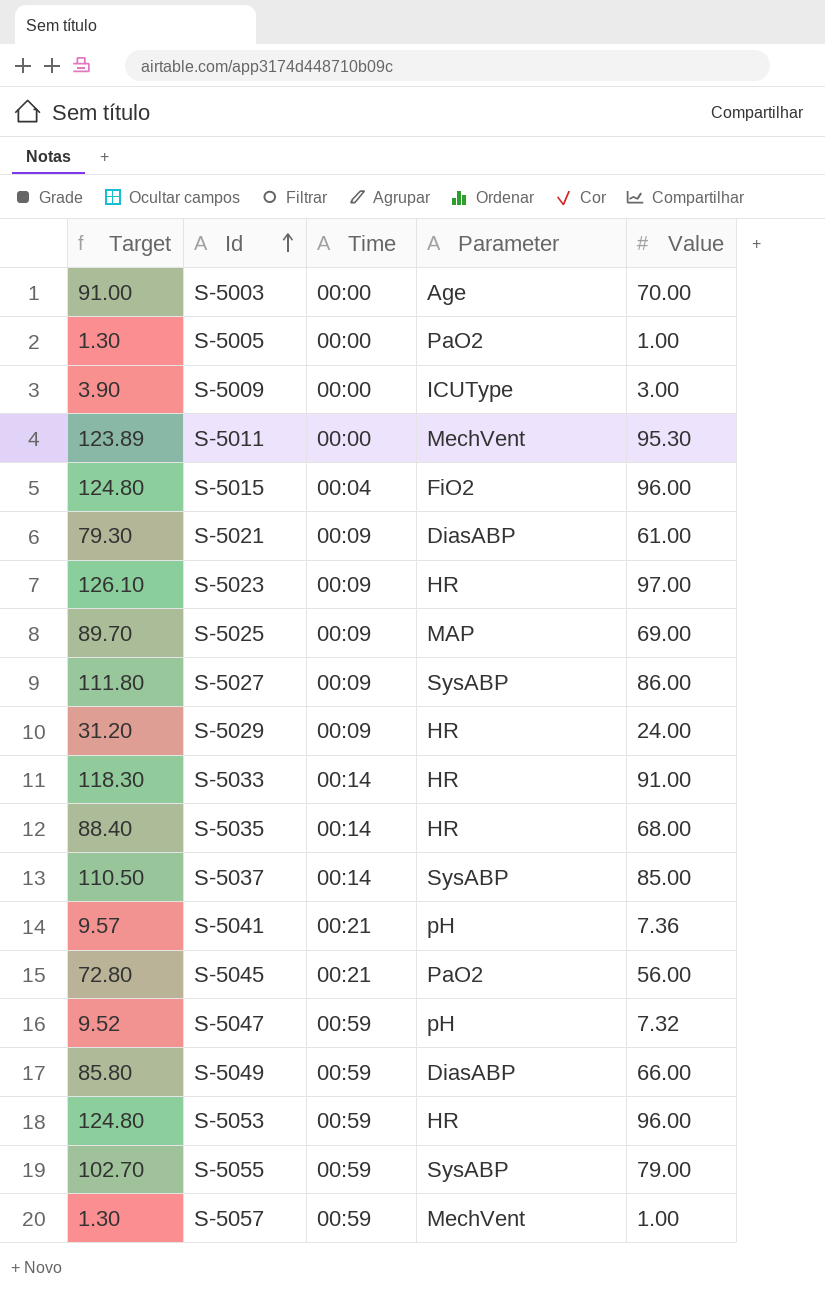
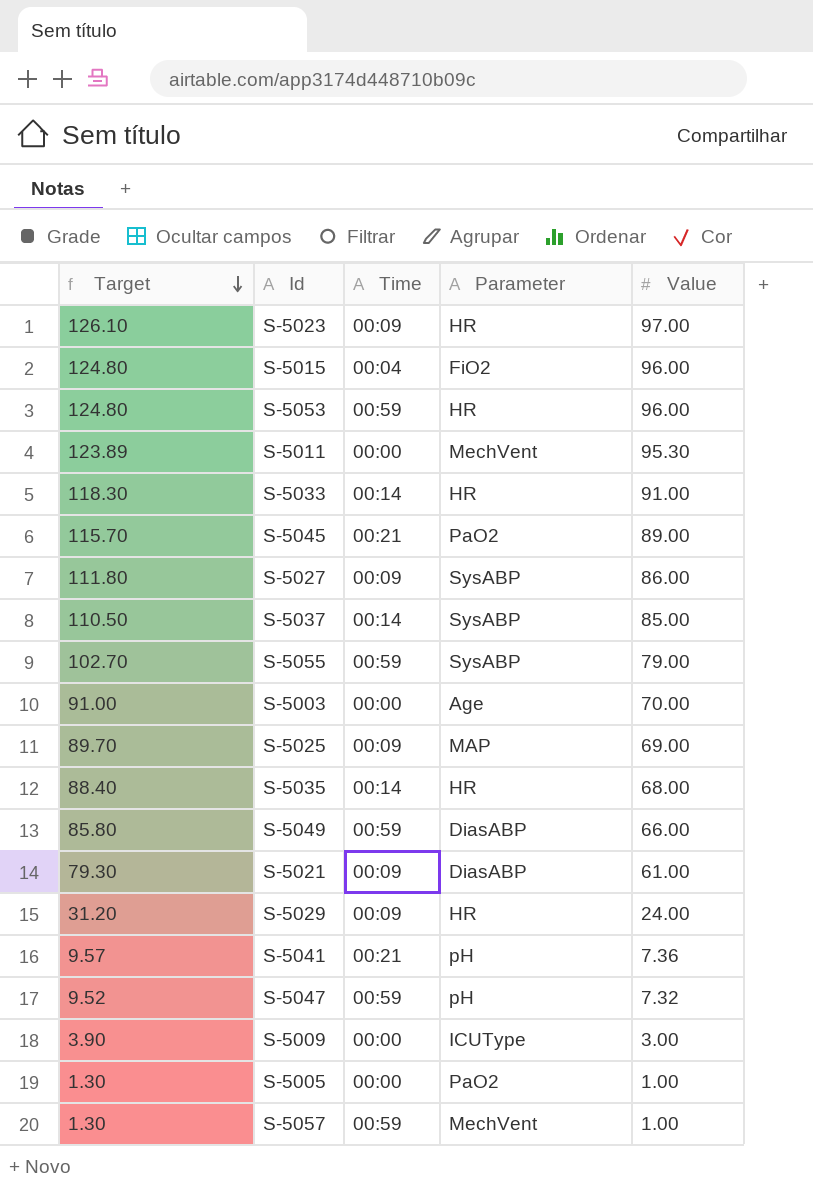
row order: Id ascending -> Target descending
S-5045 | Target: 72.80 -> 115.70
S-5045 | Value: 56.00 -> 89.00

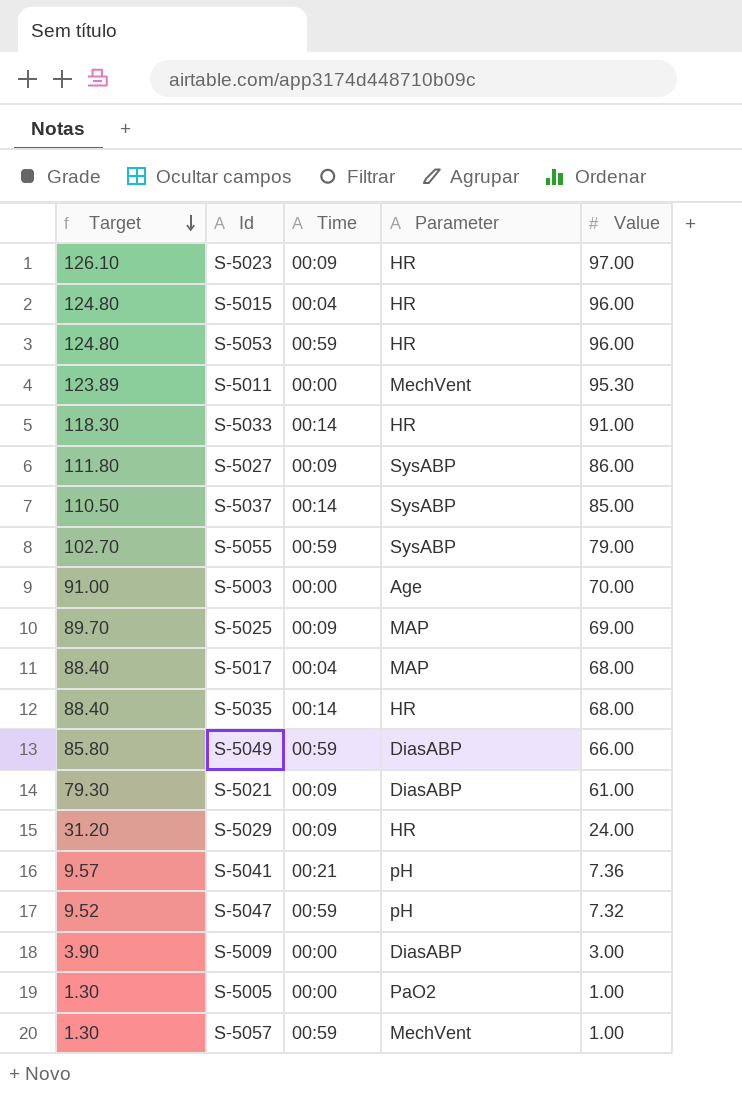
row S-5045: 115.70 | 00:21 | PaO2 | 89.00 -> none
S-5015 | Parameter: FiO2 -> HR
row S-5017: none -> 88.40 | 00:04 | MAP | 68.00
S-5009 | Parameter: ICUType -> DiasABP

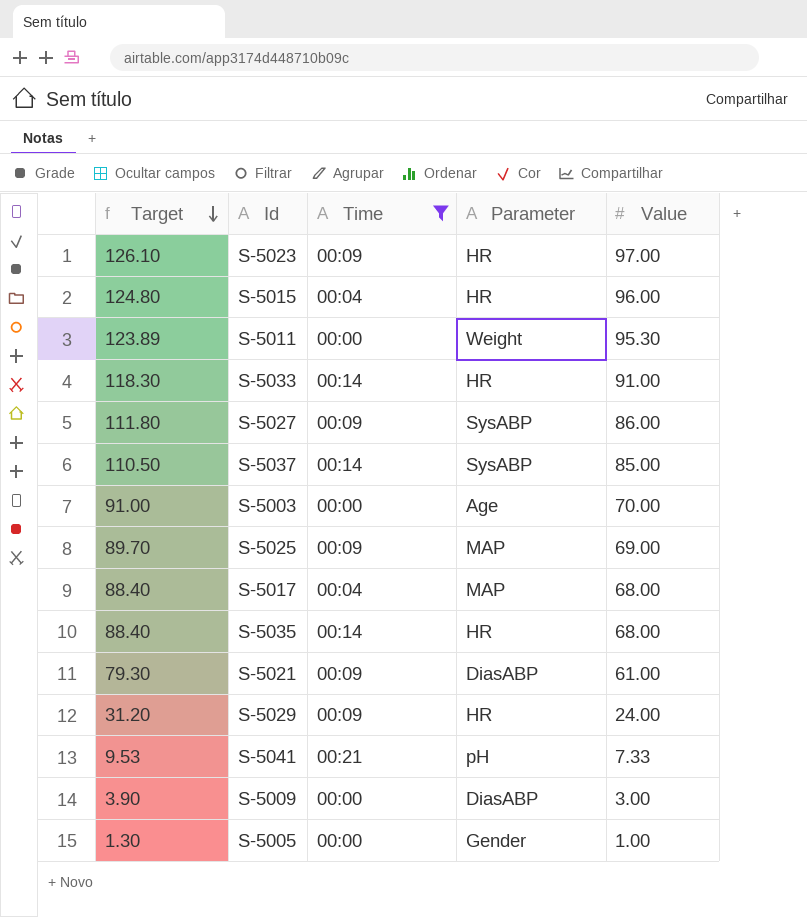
filter: none -> Time != 00:59
S-5011 | Parameter: MechVent -> Weight
S-5041 | Target: 9.57 -> 9.53
S-5041 | Value: 7.36 -> 7.33
S-5005 | Parameter: PaO2 -> Gender

